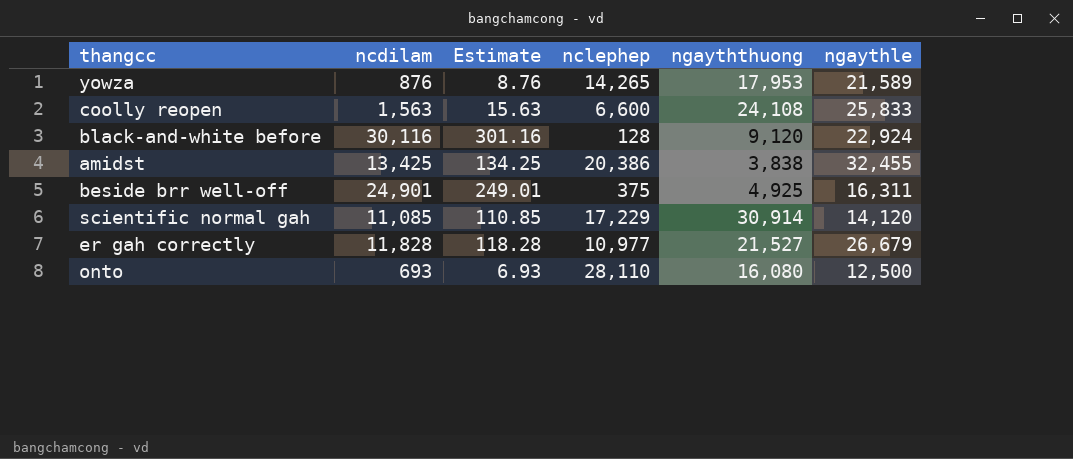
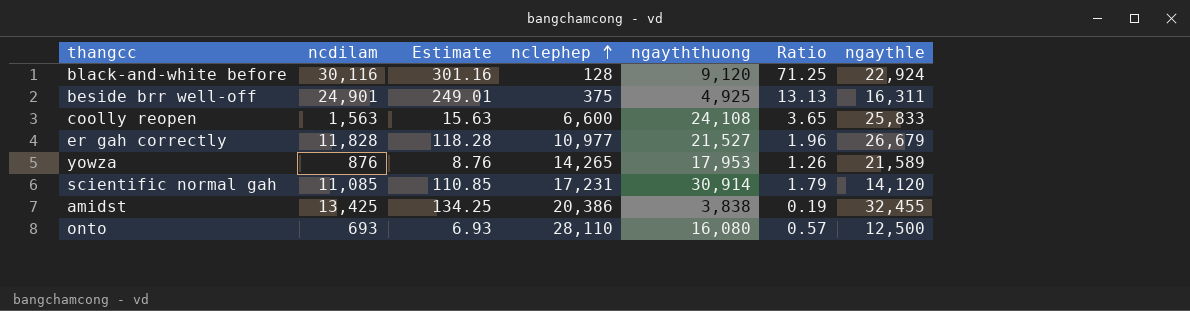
row order: none -> nclephep ascending
column Ratio | formula: none -> [ngayththuong] / [nclephep]
scientific normal gah | nclephep: 17,229 -> 17,231

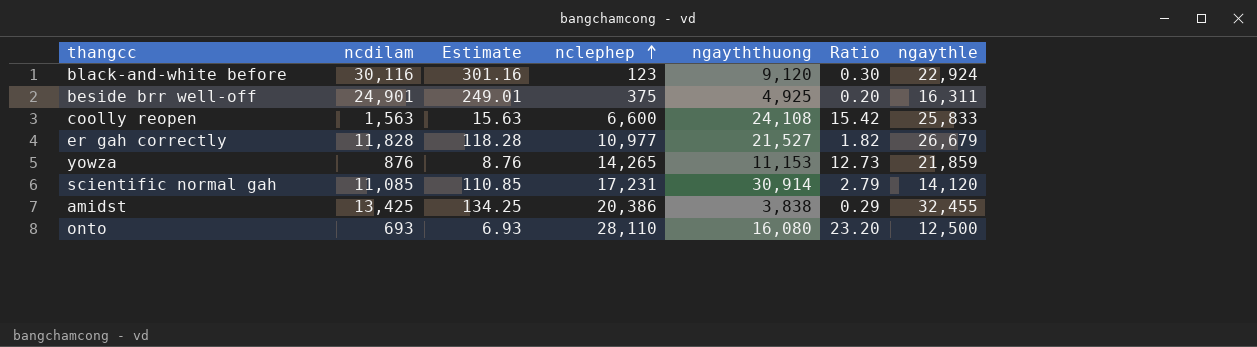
column Ratio | formula: [ngayththuong] / [nclephep] -> [ngayththuong] / [ncdilam]
black-and-white before | nclephep: 128 -> 123
yowza | ngayththuong: 17,953 -> 11,153
yowza | ngaythle: 21,589 -> 21,859

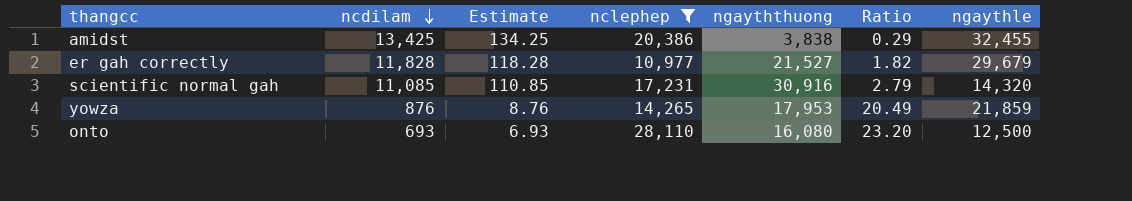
filter: none -> nclephep >= 10,977
row order: nclephep ascending -> ncdilam descending
er gah correctly | ngaythle: 26,679 -> 29,679
scientific normal gah | ngayththuong: 30,914 -> 30,916
scientific normal gah | ngaythle: 14,120 -> 14,320
yowza | ngayththuong: 11,153 -> 17,953
yowza | Ratio: 12.73 -> 20.49

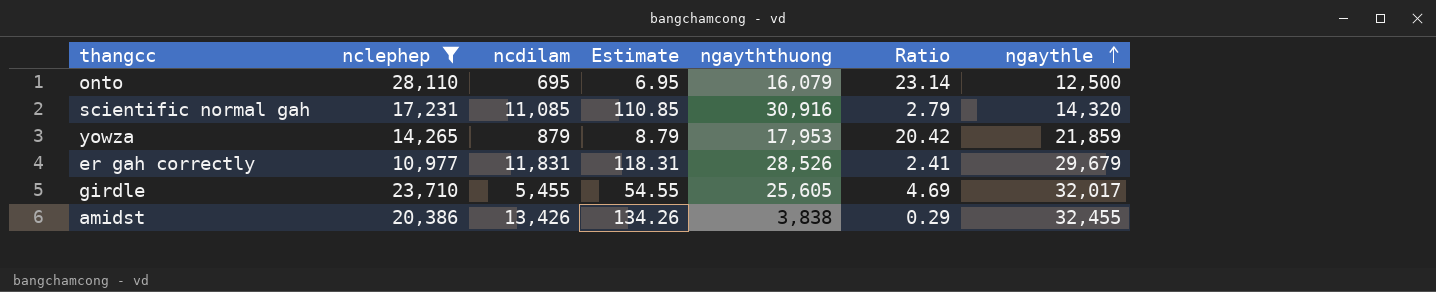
row order: ncdilam descending -> ngaythle ascending
column nclephep | position: 4 -> 2
onto | ncdilam: 693 -> 695
onto | Estimate: 6.93 -> 6.95
onto | ngayththuong: 16,080 -> 16,079
onto | Ratio: 23.20 -> 23.14
yowza | ncdilam: 876 -> 879
yowza | Estimate: 8.76 -> 8.79
yowza | Ratio: 20.49 -> 20.42
er gah correctly | ncdilam: 11,828 -> 11,831
er gah correctly | Estimate: 118.28 -> 118.31
er gah correctly | ngayththuong: 21,527 -> 28,526
er gah correctly | Ratio: 1.82 -> 2.41
row girdle: none -> 23,710 | 5,455 | 54.55 | 25,605 | 4.69 | 32,017
amidst | ncdilam: 13,425 -> 13,426
amidst | Estimate: 134.25 -> 134.26

